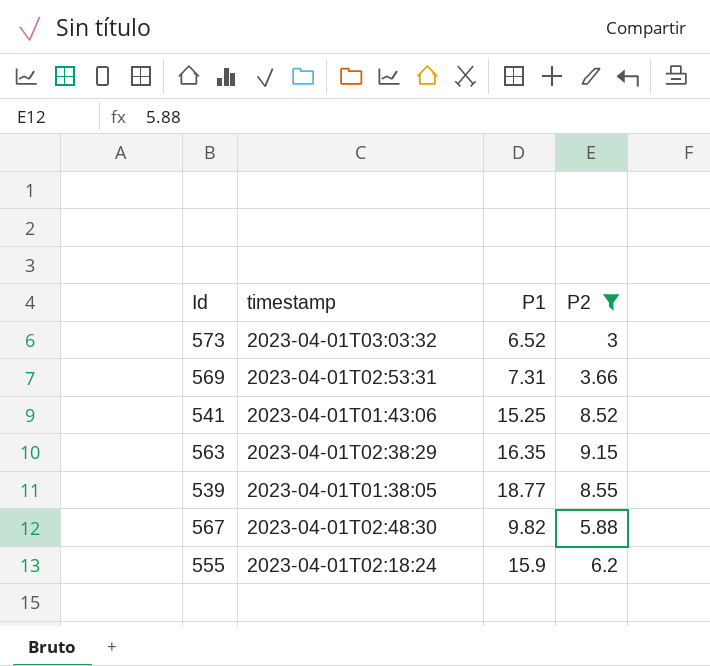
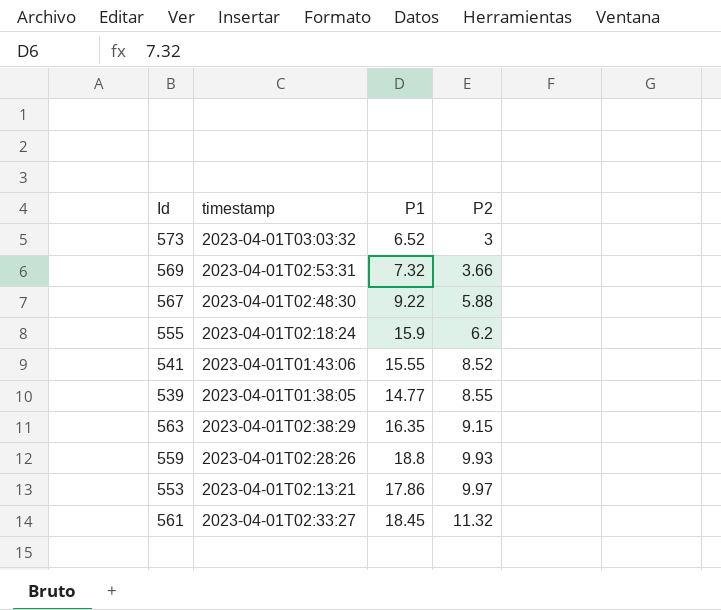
filter: P2 <= 9.15 -> none
row order: none -> P2 ascending
569 | P1: 7.31 -> 7.32
567 | P1: 9.82 -> 9.22
541 | P1: 15.25 -> 15.55
539 | P1: 18.77 -> 14.77

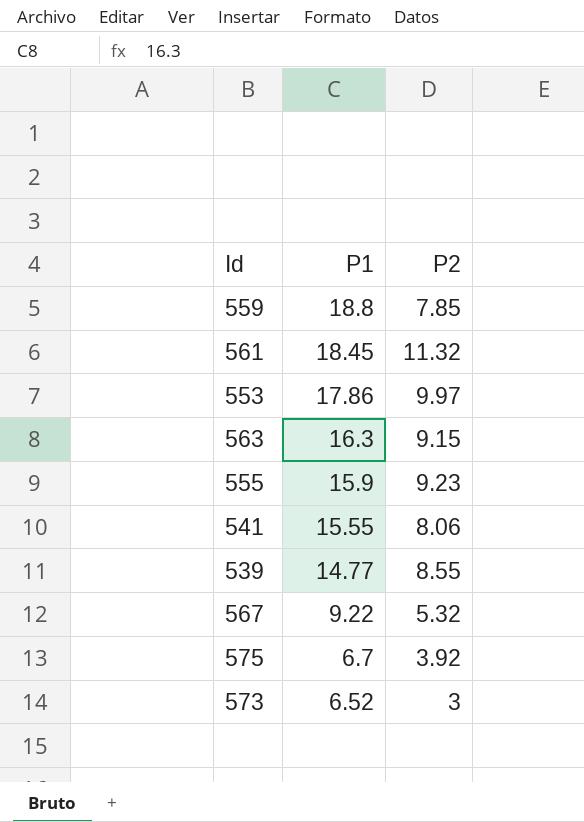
row order: P2 ascending -> P1 descending
column timestamp | position: 2 -> none
row 569: 2023-04-01T02:53:31 | 7.32 | 3.66 -> none
559 | P2: 9.93 -> 7.85
563 | P1: 16.35 -> 16.3
555 | P2: 6.2 -> 9.23
541 | P2: 8.52 -> 8.06
567 | P2: 5.88 -> 5.32
row 575: none -> 6.7 | 3.92

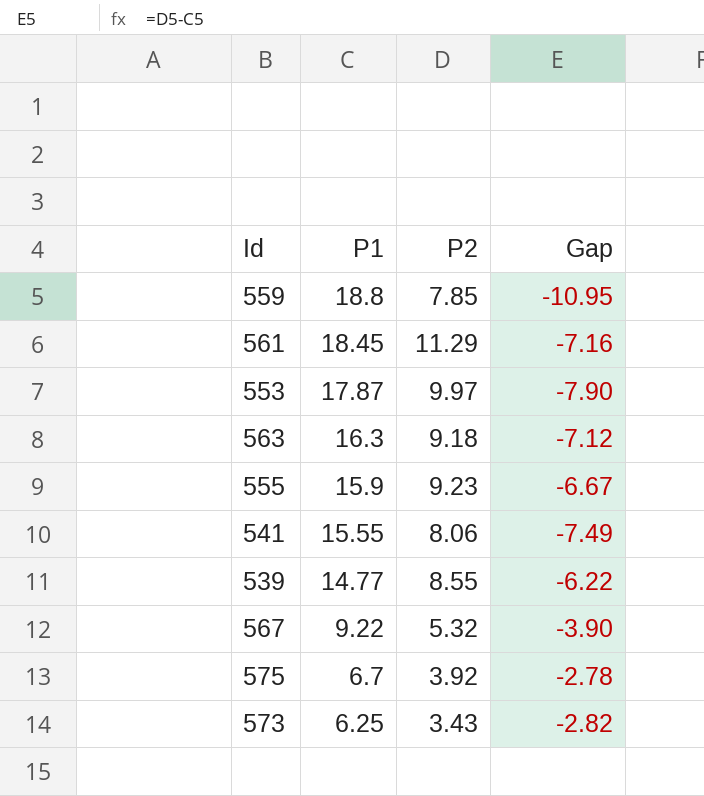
column Gap | formula: none -> [P2] - [P1]
561 | P2: 11.32 -> 11.29
553 | P1: 17.86 -> 17.87
563 | P2: 9.15 -> 9.18
573 | P1: 6.52 -> 6.25
573 | P2: 3 -> 3.43

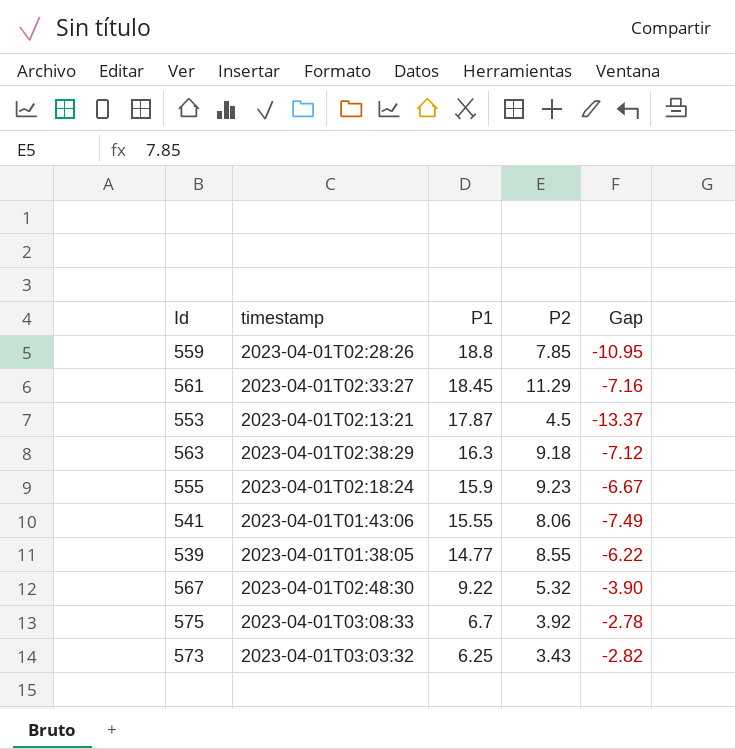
column timestamp | position: none -> 2
553 | P2: 9.97 -> 4.5
553 | Gap: -7.90 -> -13.37

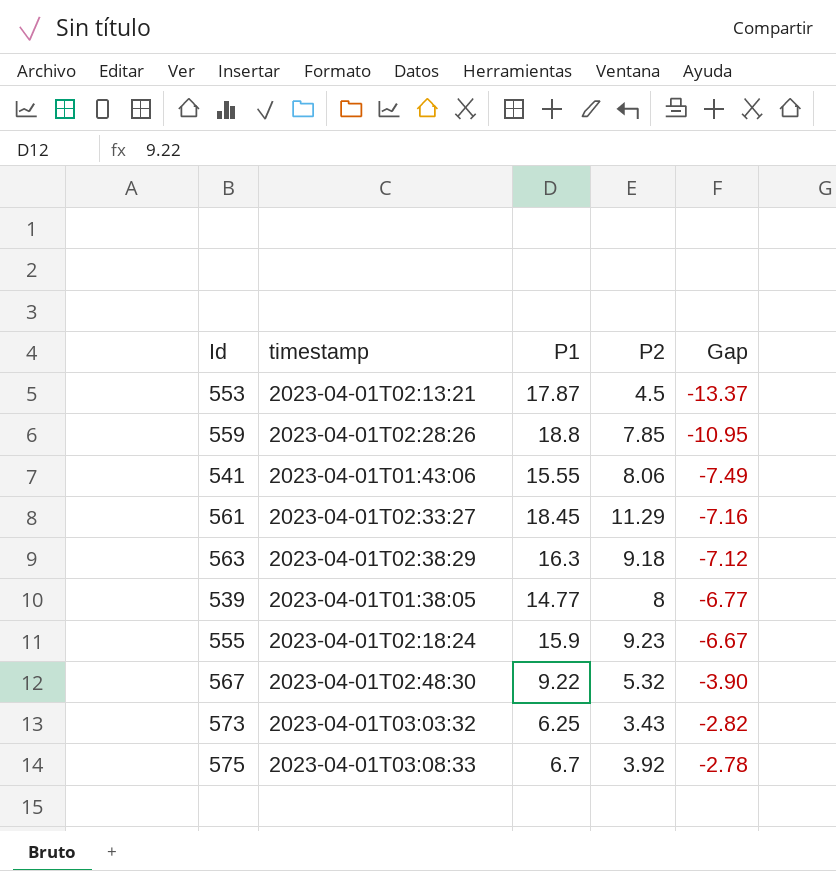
row order: P1 descending -> Gap ascending
539 | P2: 8.55 -> 8
539 | Gap: -6.22 -> -6.77

